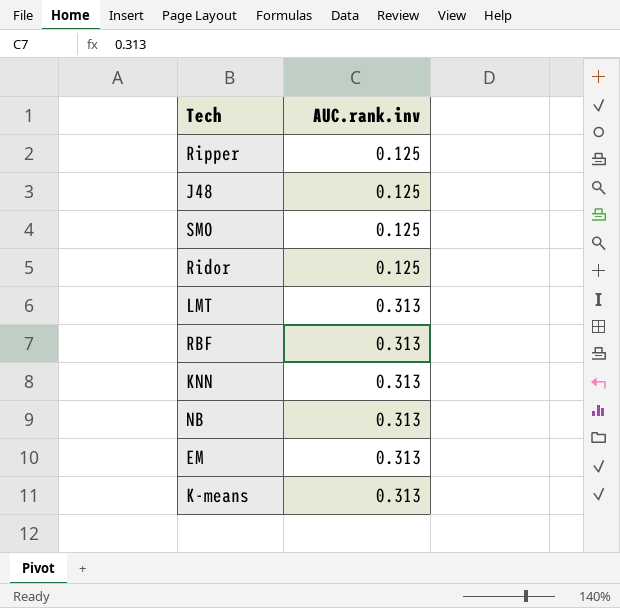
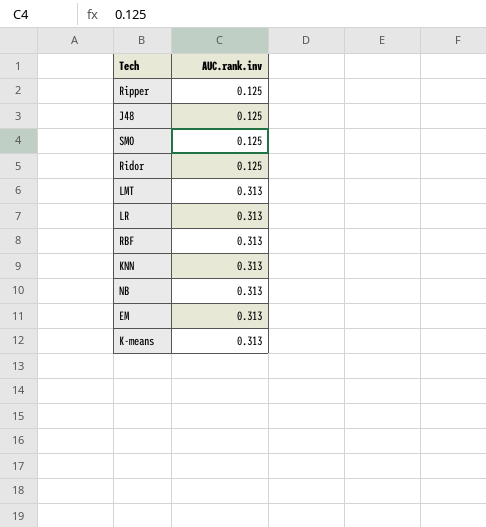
row LR: none -> 0.313

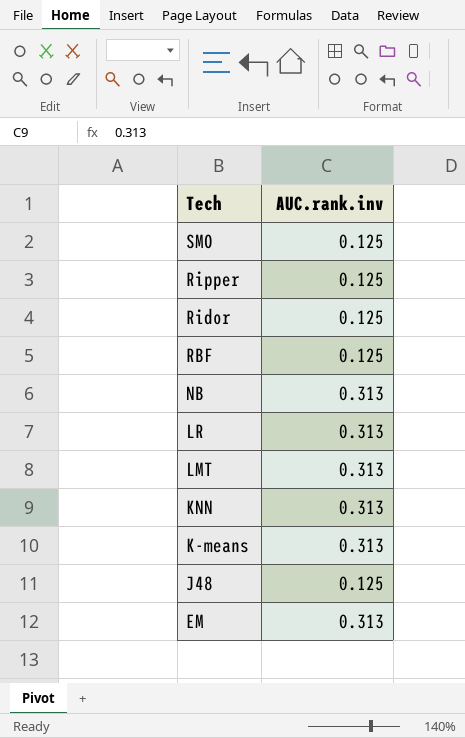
row order: AUC.rank.inv ascending -> Tech descending
RBF | AUC.rank.inv: 0.313 -> 0.125

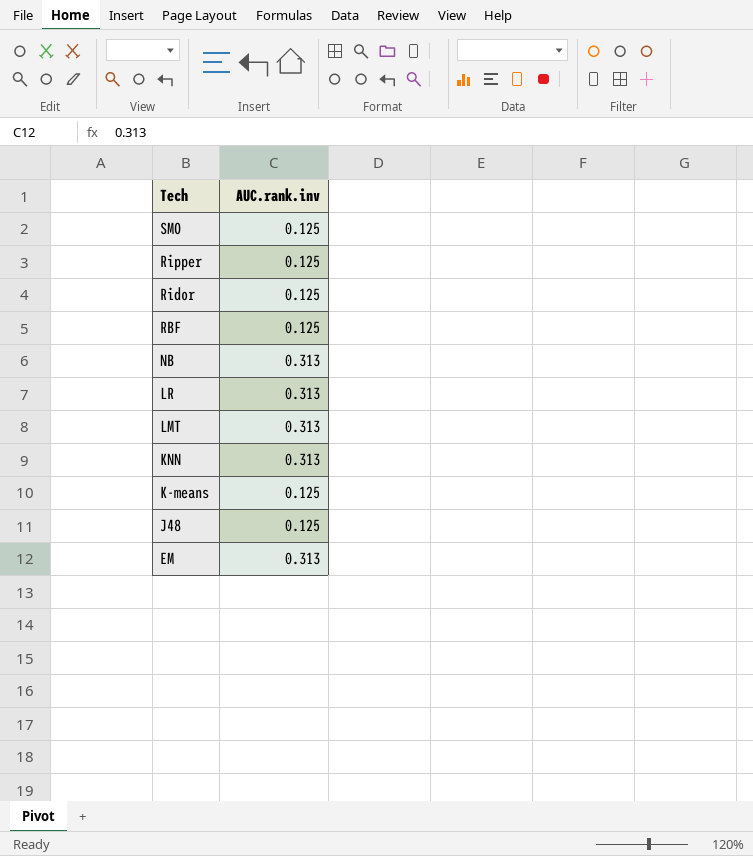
K-means | AUC.rank.inv: 0.313 -> 0.125

